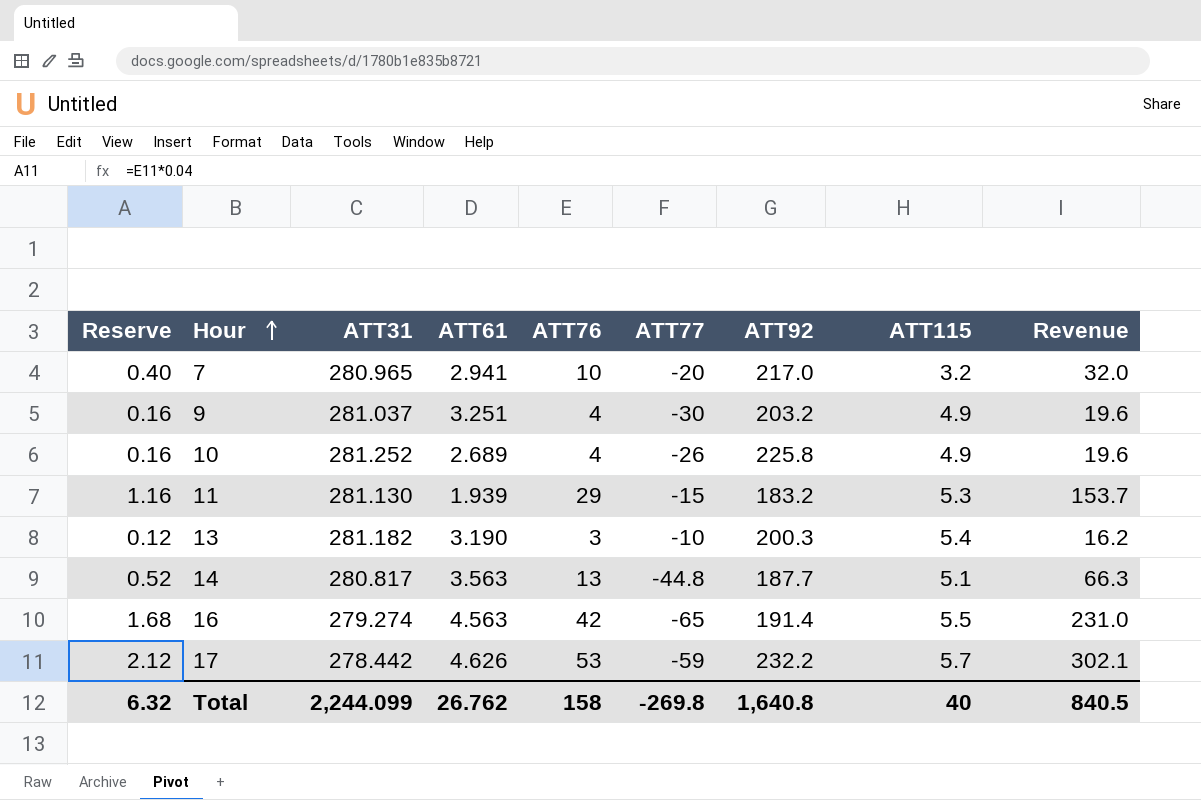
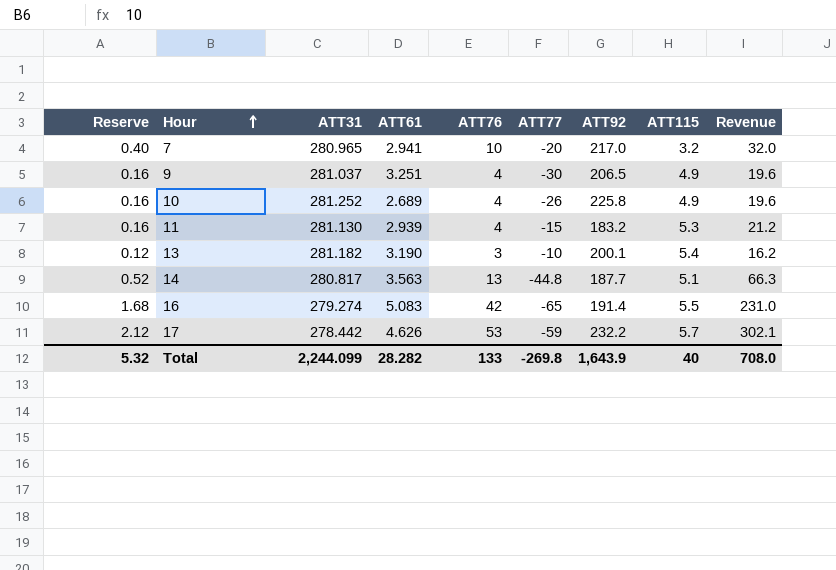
9 | ATT92: 203.2 -> 206.5
11 | Reserve: 1.16 -> 0.16
11 | ATT61: 1.939 -> 2.939
11 | ATT76: 29 -> 4
11 | Revenue: 153.7 -> 21.2
13 | ATT92: 200.3 -> 200.1
16 | ATT61: 4.563 -> 5.083
Total | Reserve: 6.32 -> 5.32
Total | ATT61: 26.762 -> 28.282
Total | ATT76: 158 -> 133
Total | ATT92: 1,640.8 -> 1,643.9
Total | Revenue: 840.5 -> 708.0

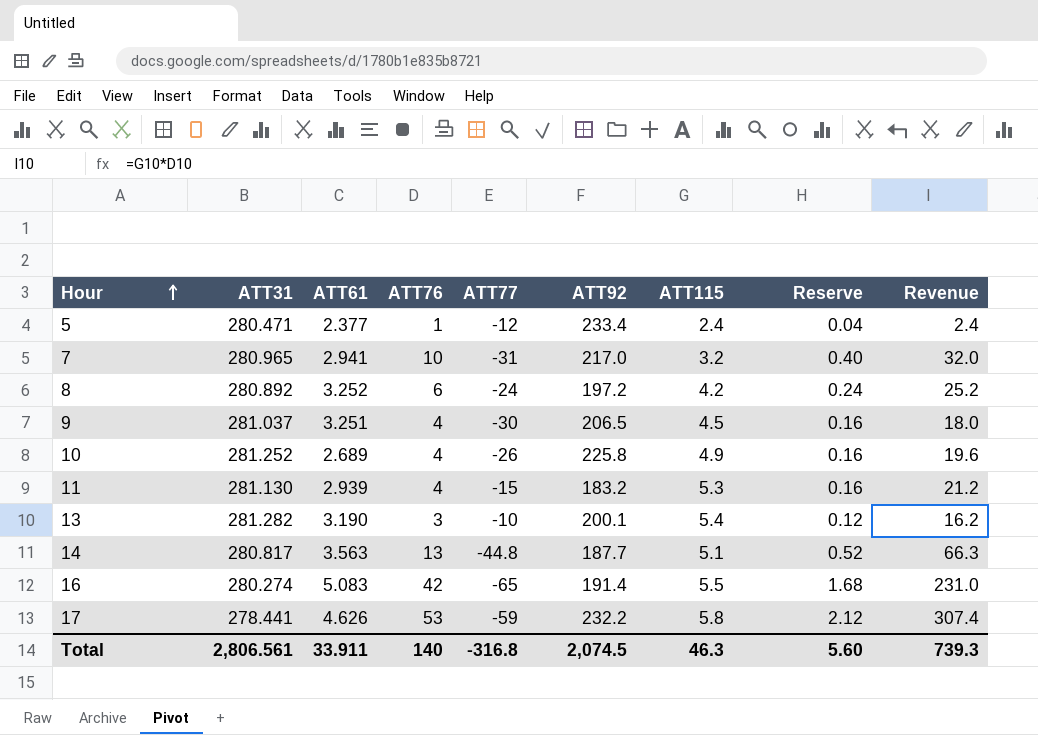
column Reserve | position: 1 -> 8
row 5: none -> 280.471 | 2.377 | 1 | -12 | 233.4 | 2.4 | 0.04 | 2.4
7 | ATT77: -20 -> -31
row 8: none -> 280.892 | 3.252 | 6 | -24 | 197.2 | 4.2 | 0.24 | 25.2
9 | ATT115: 4.9 -> 4.5
9 | Revenue: 19.6 -> 18.0
13 | ATT31: 281.182 -> 281.282
16 | ATT31: 279.274 -> 280.274
17 | ATT31: 278.442 -> 278.441
17 | ATT115: 5.7 -> 5.8
17 | Revenue: 302.1 -> 307.4
Total | ATT31: 2,244.099 -> 2,806.561
Total | ATT61: 28.282 -> 33.911
Total | ATT76: 133 -> 140
Total | ATT77: -269.8 -> -316.8
Total | ATT92: 1,643.9 -> 2,074.5
Total | ATT115: 40 -> 46.3
Total | Reserve: 5.32 -> 5.60
Total | Revenue: 708.0 -> 739.3

